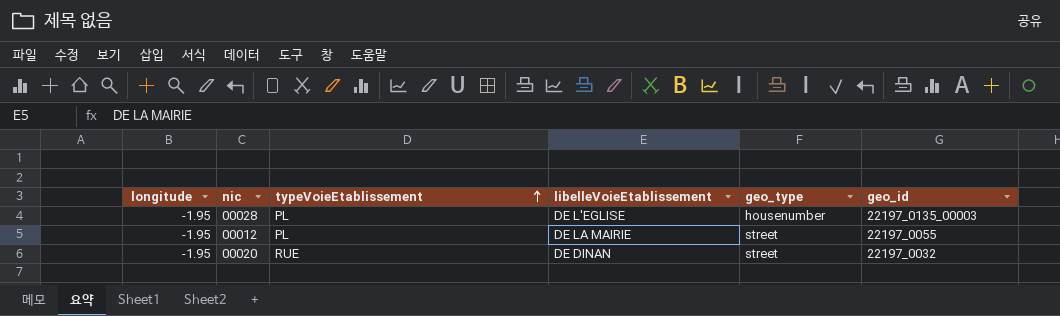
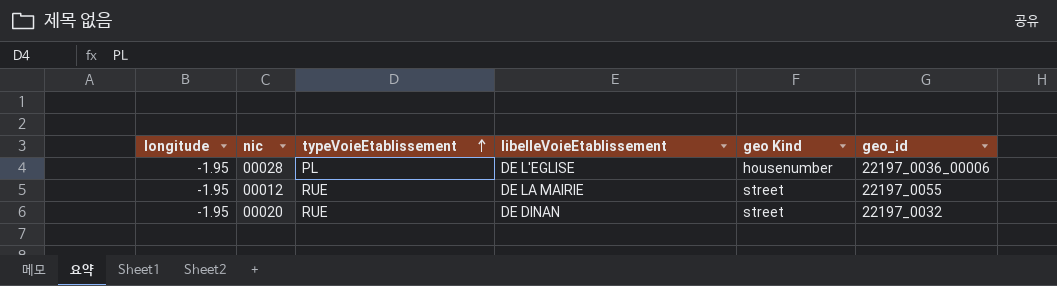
column name: geo_type -> geo Kind
00028 | geo_id: 22197_0135_00003 -> 22197_0036_00006
00012 | typeVoieEtablissement: PL -> RUE

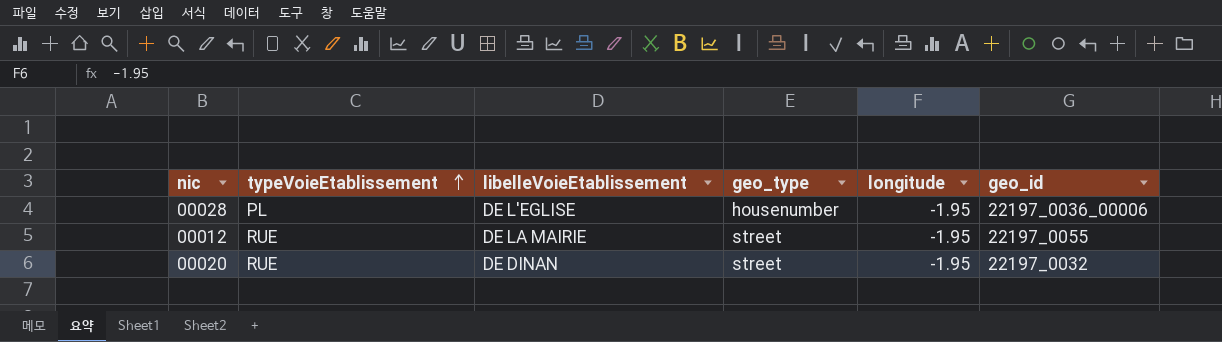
column name: geo Kind -> geo_type
column longitude | position: 1 -> 5

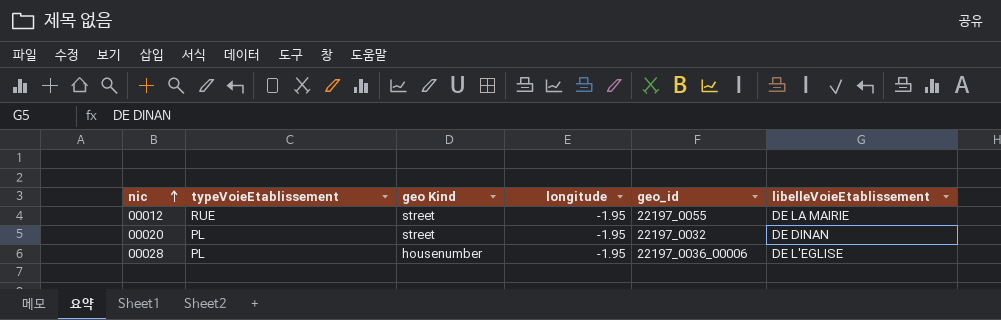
row order: typeVoieEtablissement ascending -> nic ascending
column name: geo_type -> geo Kind
column libelleVoieEtablissement | position: 3 -> 6
00020 | typeVoieEtablissement: RUE -> PL

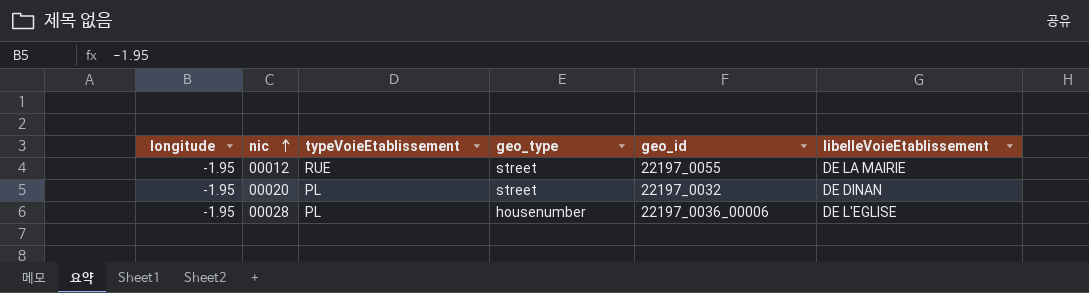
column longitude | position: 4 -> 1
column name: geo Kind -> geo_type

